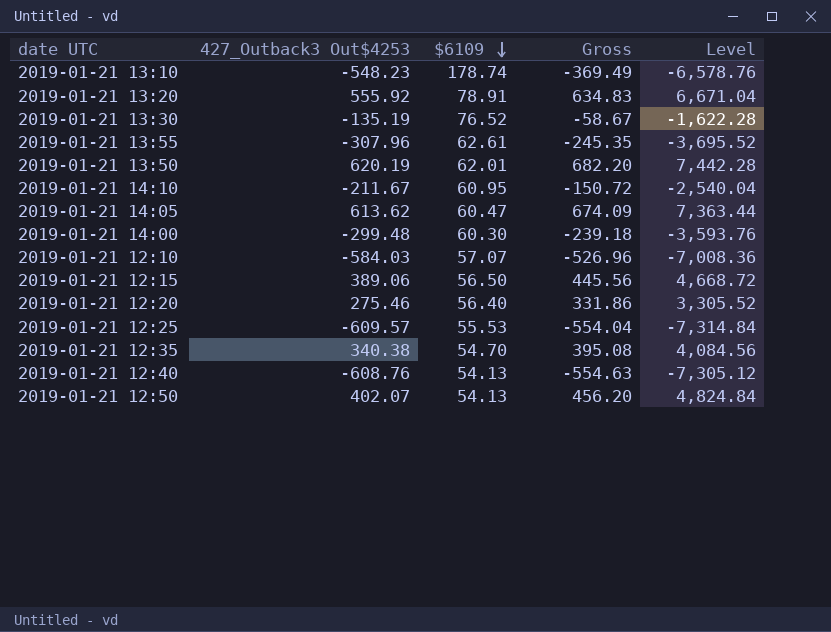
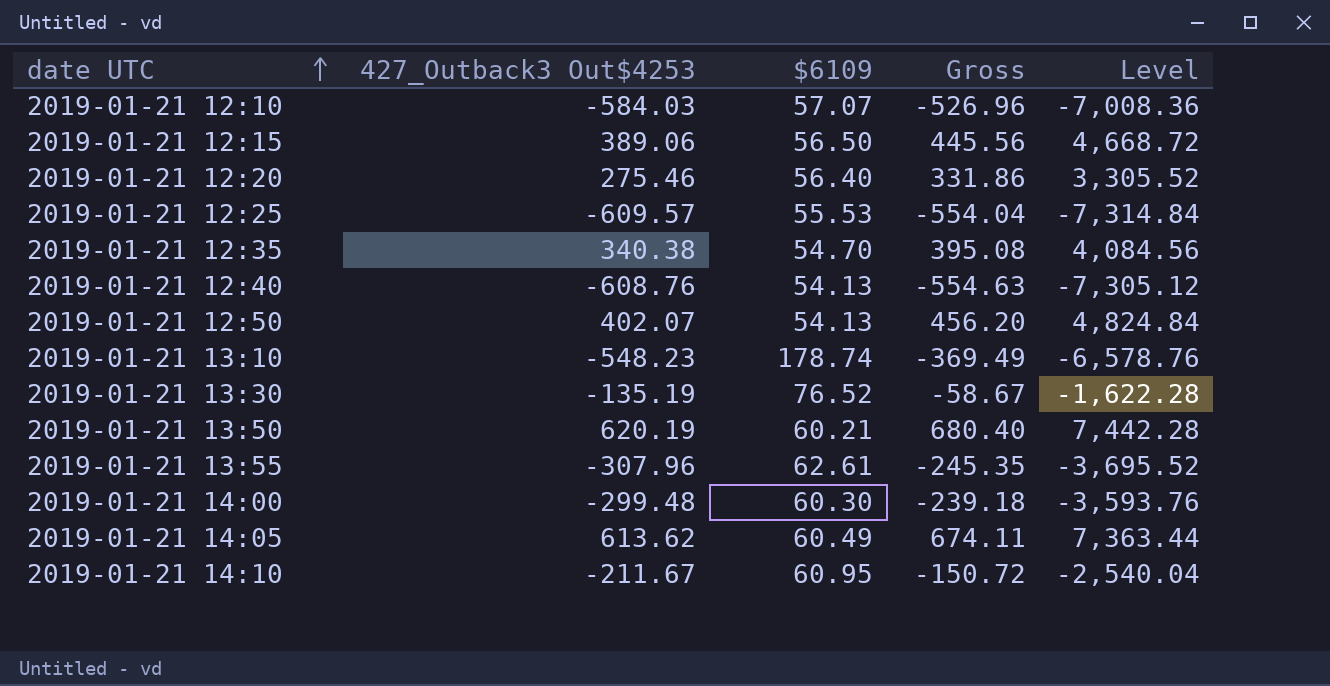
row order: $6109 descending -> date UTC ascending
row 2019-01-21 13:20: 555.92 | 78.91 | 634.83 | 6,671.04 -> none
2019-01-21 13:50 | $6109: 62.01 -> 60.21
2019-01-21 13:50 | Gross: 682.20 -> 680.40
2019-01-21 14:05 | $6109: 60.47 -> 60.49
2019-01-21 14:05 | Gross: 674.09 -> 674.11

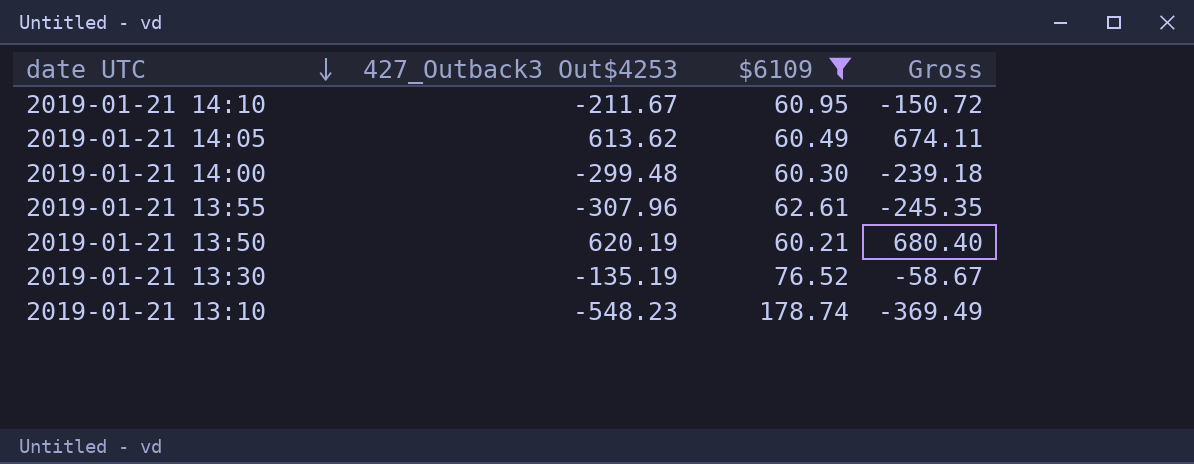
filter: none -> $6109 >= 60.21
row order: date UTC ascending -> date UTC descending
column Level | formula: [427_Outback3 Out$4253] * 12 -> none

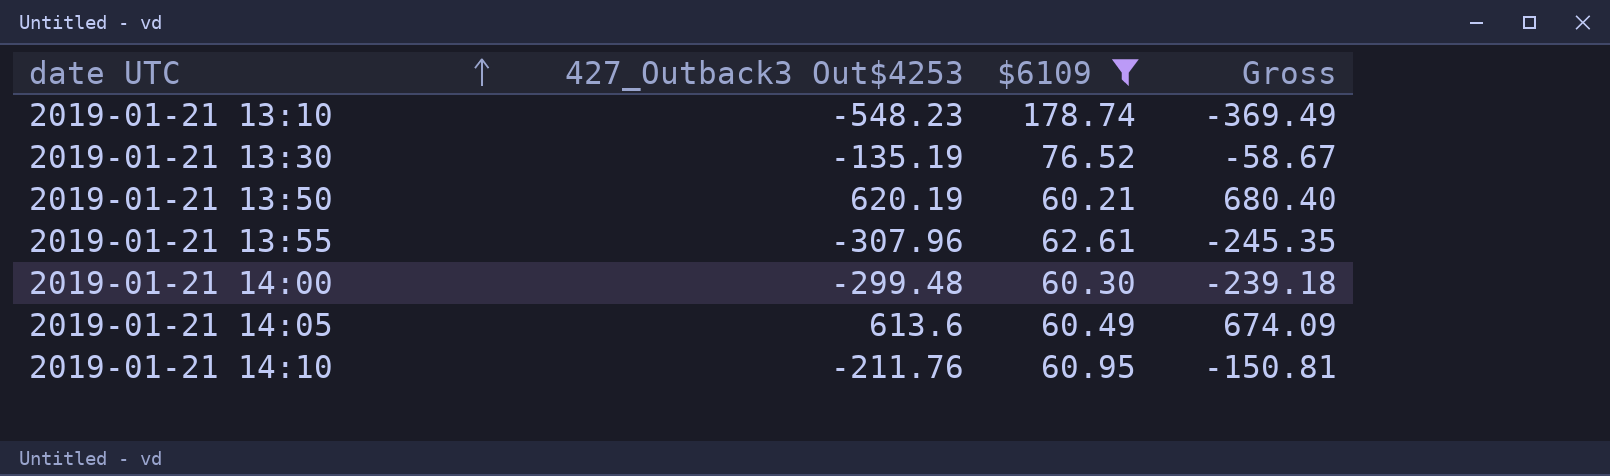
row order: date UTC descending -> date UTC ascending
2019-01-21 14:05 | 427_Outback3 Out$4253: 613.62 -> 613.6
2019-01-21 14:05 | Gross: 674.11 -> 674.09
2019-01-21 14:10 | 427_Outback3 Out$4253: -211.67 -> -211.76
2019-01-21 14:10 | Gross: -150.72 -> -150.81

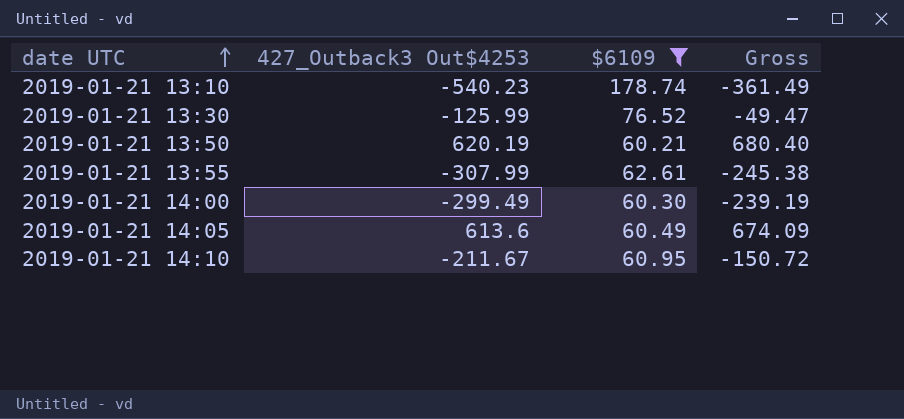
2019-01-21 13:10 | 427_Outback3 Out$4253: -548.23 -> -540.23
2019-01-21 13:10 | Gross: -369.49 -> -361.49
2019-01-21 13:30 | 427_Outback3 Out$4253: -135.19 -> -125.99
2019-01-21 13:30 | Gross: -58.67 -> -49.47
2019-01-21 13:55 | 427_Outback3 Out$4253: -307.96 -> -307.99
2019-01-21 13:55 | Gross: -245.35 -> -245.38
2019-01-21 14:00 | 427_Outback3 Out$4253: -299.48 -> -299.49
2019-01-21 14:00 | Gross: -239.18 -> -239.19
2019-01-21 14:10 | 427_Outback3 Out$4253: -211.76 -> -211.67
2019-01-21 14:10 | Gross: -150.81 -> -150.72

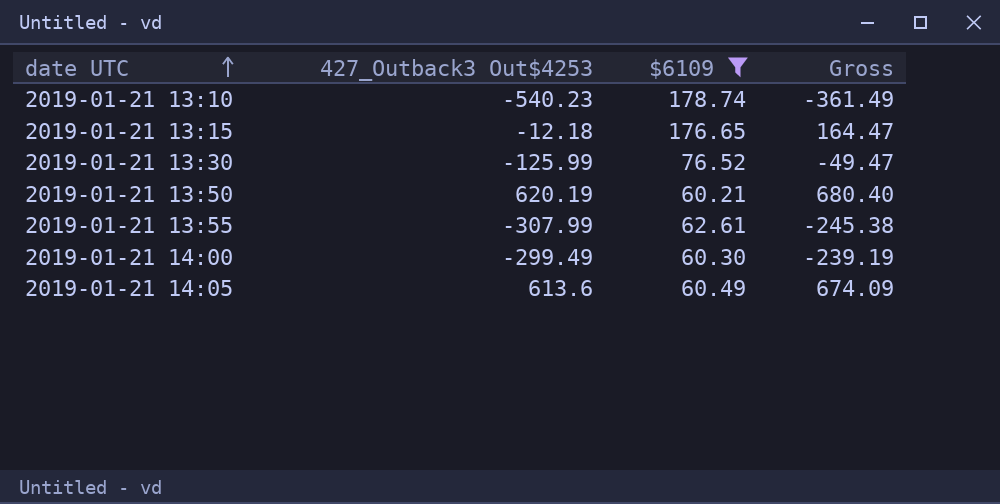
row 2019-01-21 14:10: -211.67 | 60.95 | -150.72 -> none
row 2019-01-21 13:15: none -> -12.18 | 176.65 | 164.47

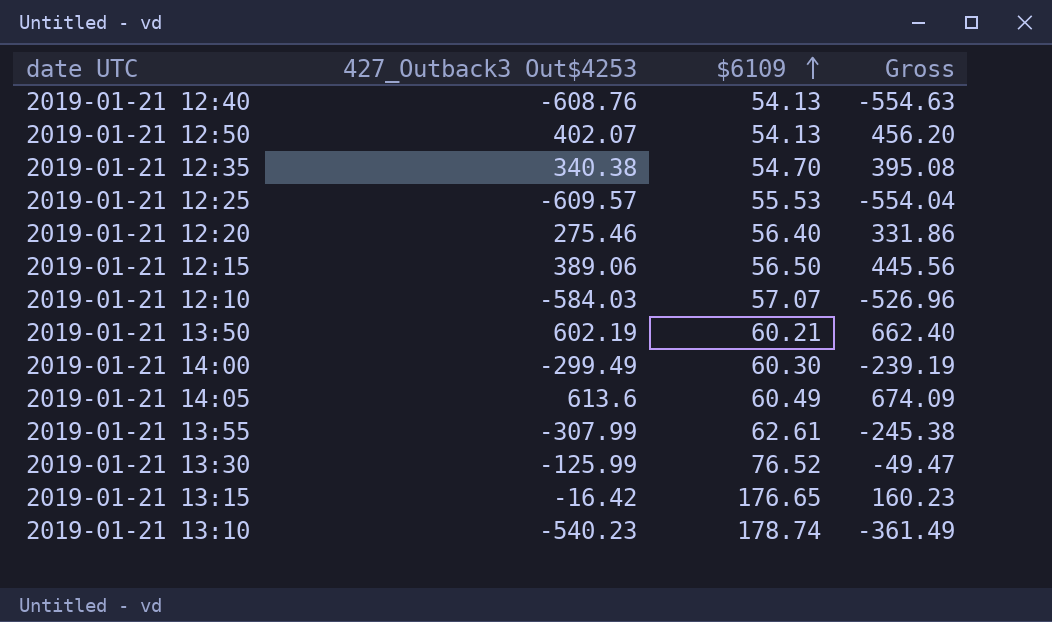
filter: $6109 >= 60.21 -> none
row order: date UTC ascending -> $6109 ascending
2019-01-21 13:50 | 427_Outback3 Out$4253: 620.19 -> 602.19
2019-01-21 13:50 | Gross: 680.40 -> 662.40
2019-01-21 13:15 | 427_Outback3 Out$4253: -12.18 -> -16.42
2019-01-21 13:15 | Gross: 164.47 -> 160.23

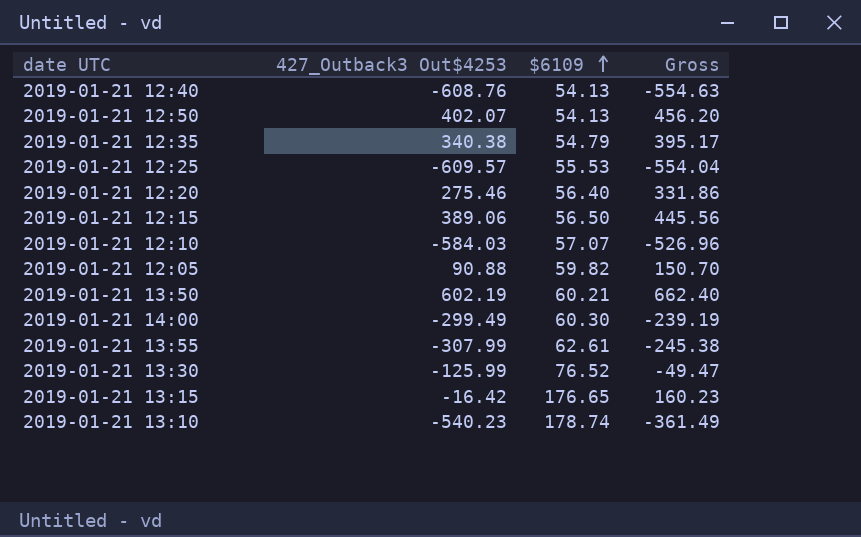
row 2019-01-21 14:05: 613.6 | 60.49 | 674.09 -> none
2019-01-21 12:35 | $6109: 54.70 -> 54.79
2019-01-21 12:35 | Gross: 395.08 -> 395.17
row 2019-01-21 12:05: none -> 90.88 | 59.82 | 150.70

